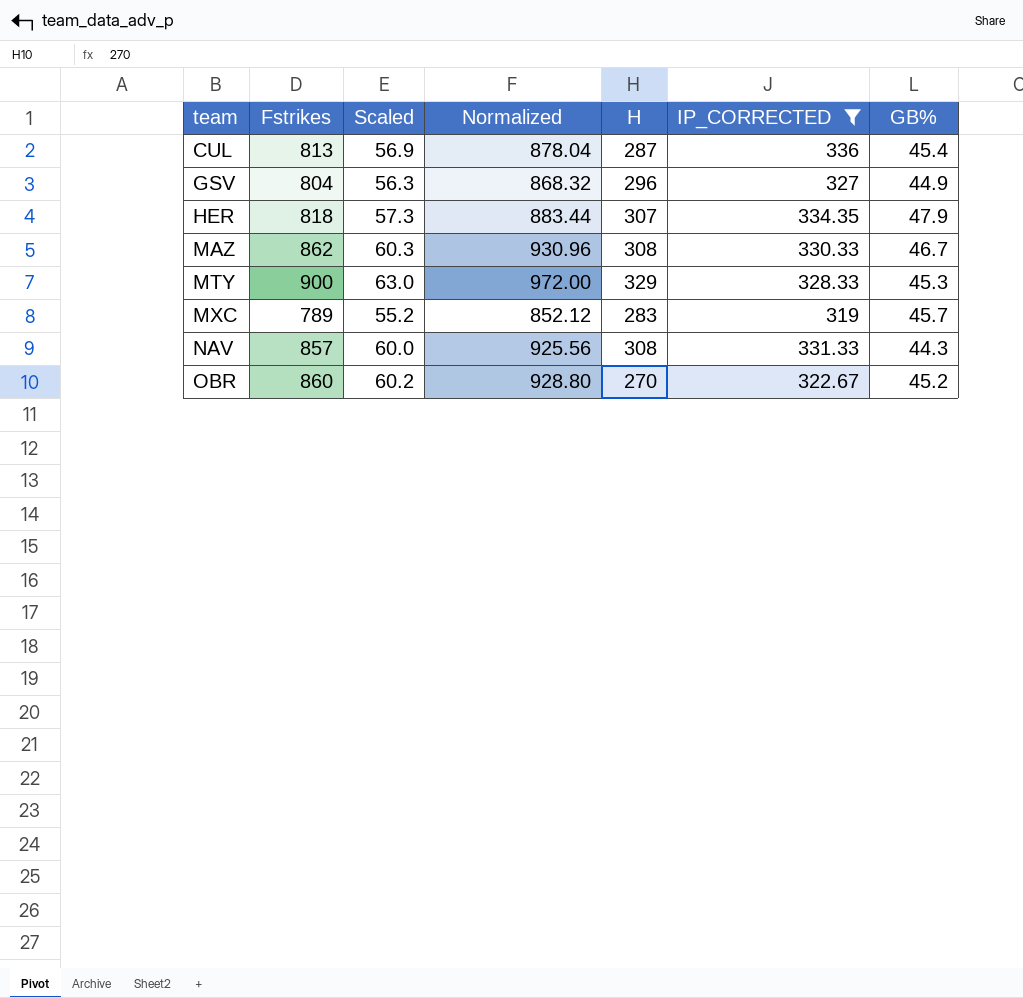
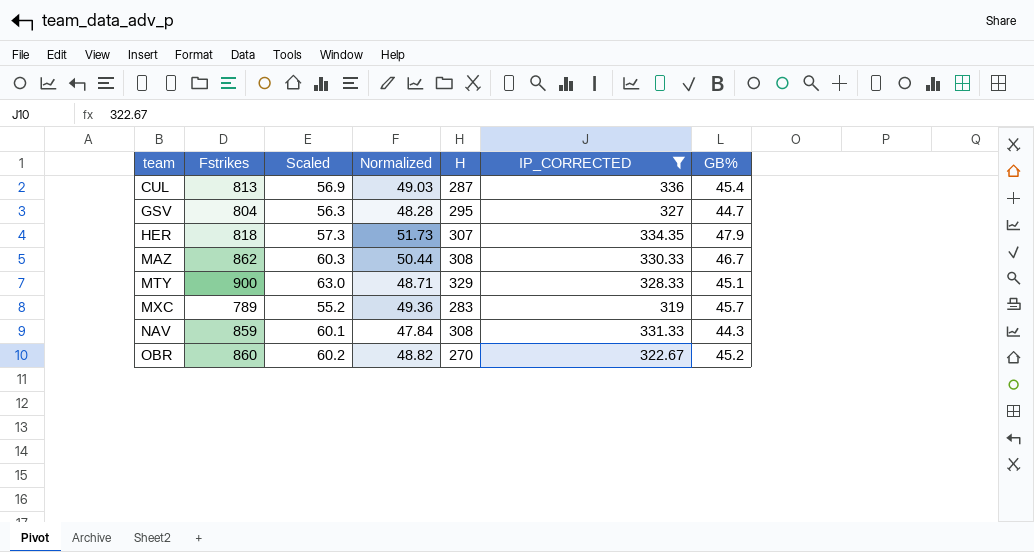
column Normalized | formula: [Fstrikes] * 1.08 -> [GB%] * 1.08
GSV | H: 296 -> 295
GSV | GB%: 44.9 -> 44.7
MTY | GB%: 45.3 -> 45.1
NAV | Fstrikes: 857 -> 859
NAV | Scaled: 60.0 -> 60.1

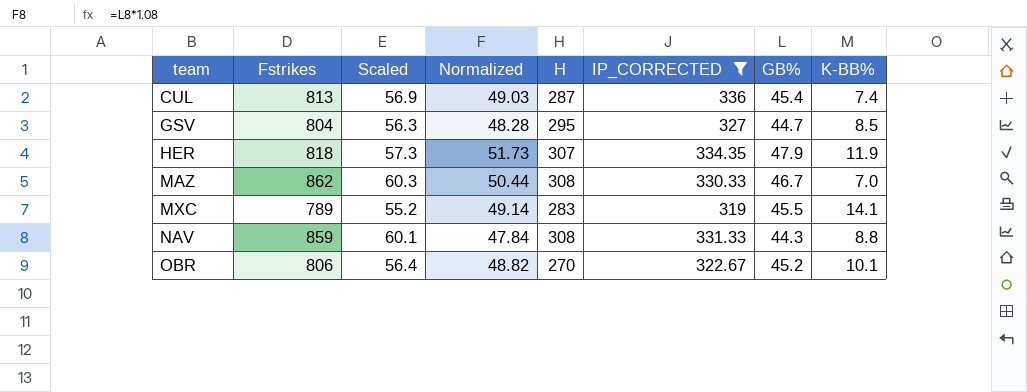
column K-BB% | position: none -> 8
row MTY: 900 | 63.0 | 48.71 | 329 | 328.33 | 45.1 -> none
MXC | Normalized: 49.36 -> 49.14
MXC | GB%: 45.7 -> 45.5
OBR | Fstrikes: 860 -> 806
OBR | Scaled: 60.2 -> 56.4

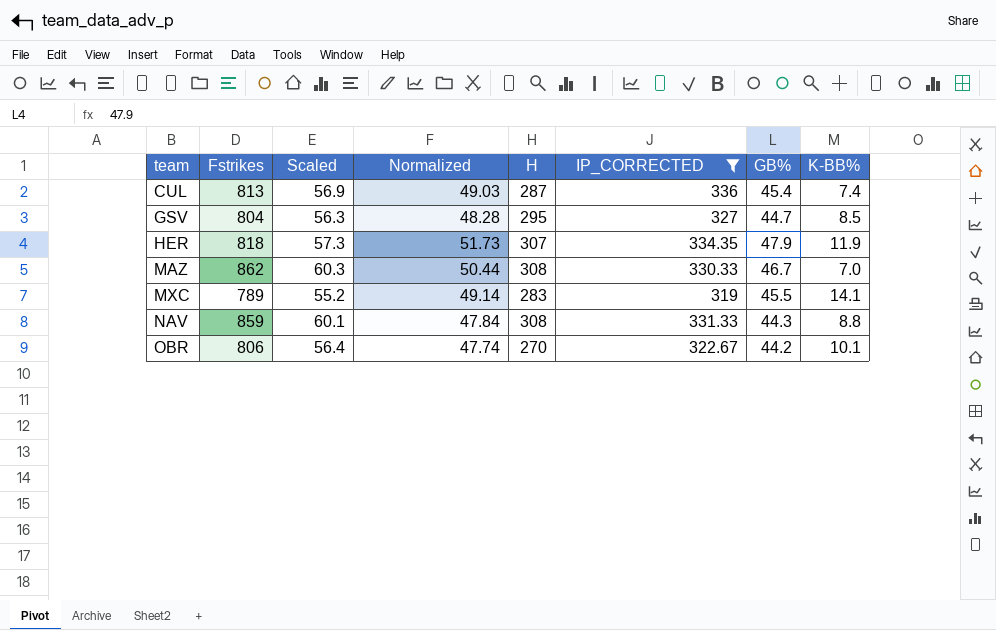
OBR | Normalized: 48.82 -> 47.74
OBR | GB%: 45.2 -> 44.2

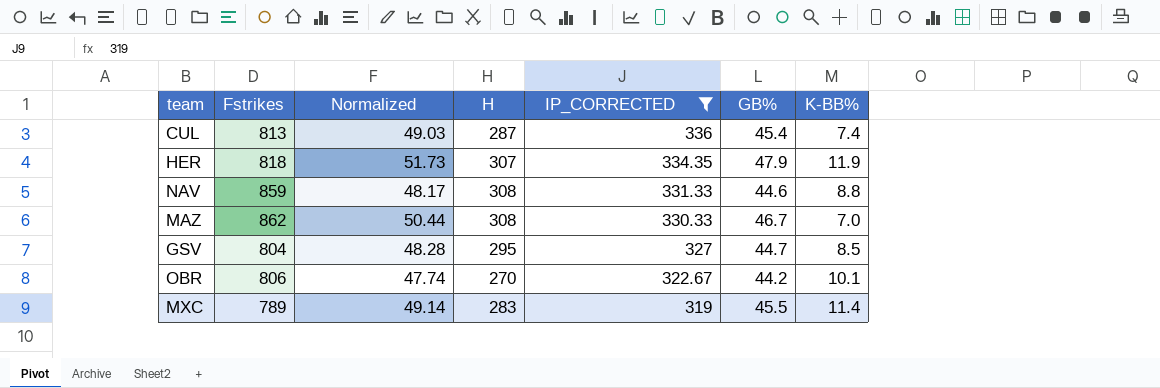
row order: team ascending -> IP_CORRECTED descending
column Scaled | formula: [Fstrikes] * 0.07 -> none
NAV | Normalized: 47.84 -> 48.17
NAV | GB%: 44.3 -> 44.6
MXC | K-BB%: 14.1 -> 11.4

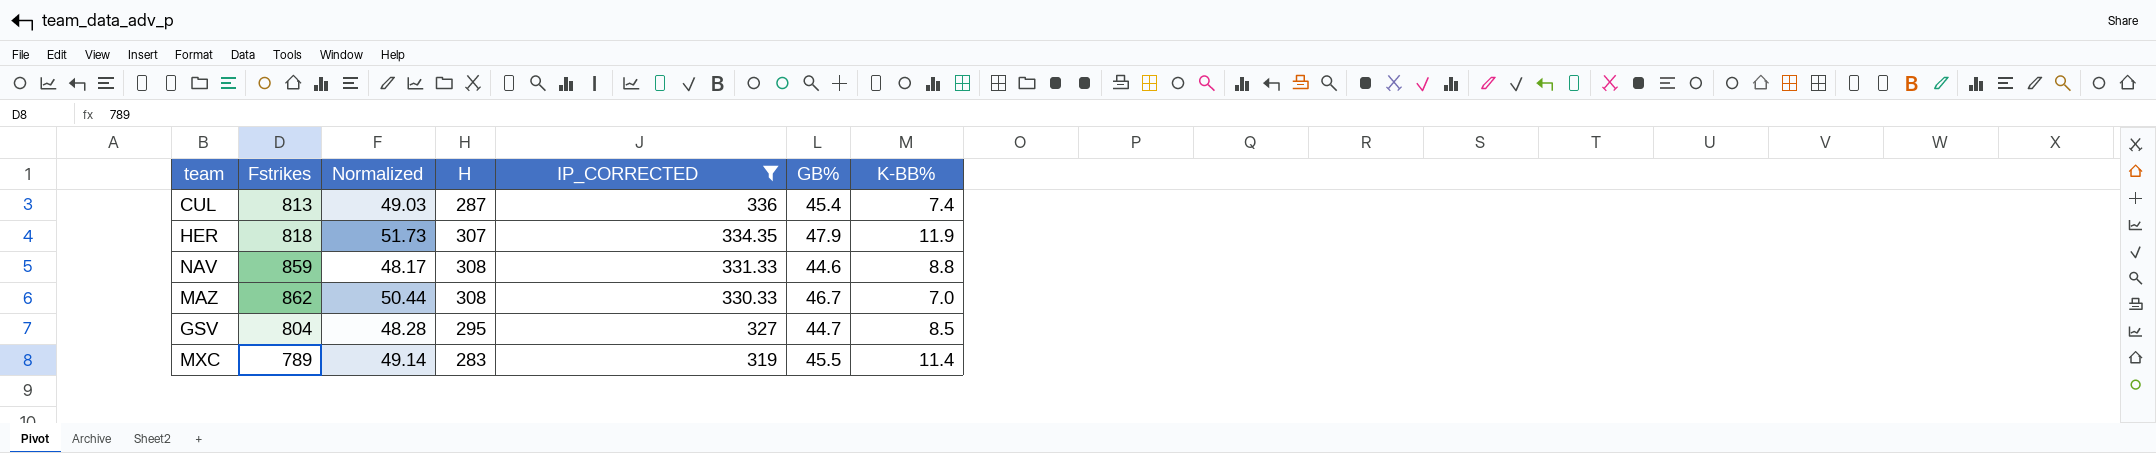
row OBR: 806 | 47.74 | 270 | 322.67 | 44.2 | 10.1 -> none

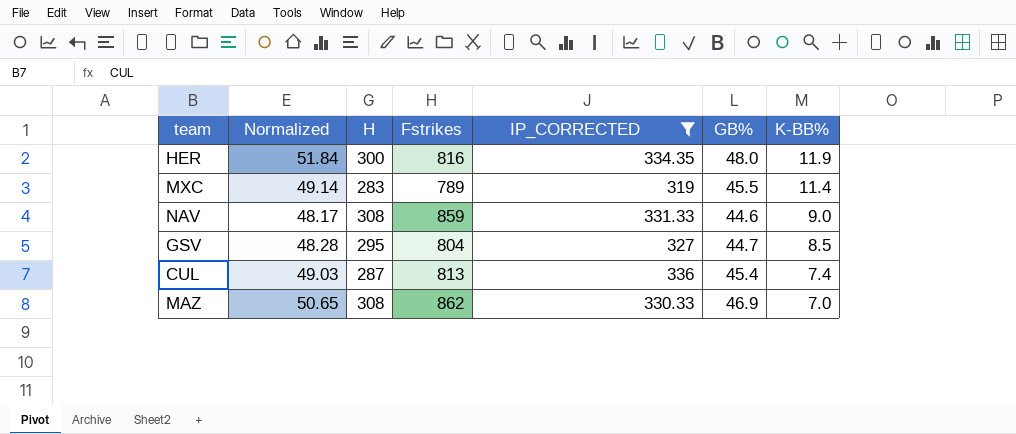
row order: IP_CORRECTED descending -> K-BB% descending
column Fstrikes | position: 2 -> 4
HER | Normalized: 51.73 -> 51.84
HER | H: 307 -> 300
HER | Fstrikes: 818 -> 816
HER | GB%: 47.9 -> 48.0
NAV | K-BB%: 8.8 -> 9.0
MAZ | Normalized: 50.44 -> 50.65
MAZ | GB%: 46.7 -> 46.9

